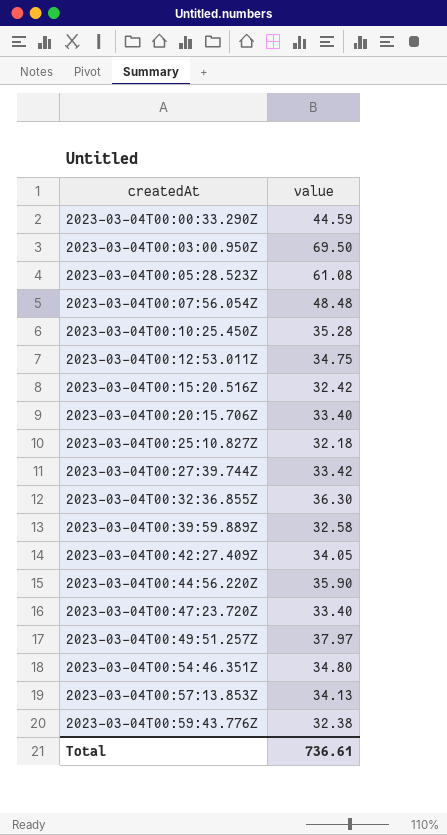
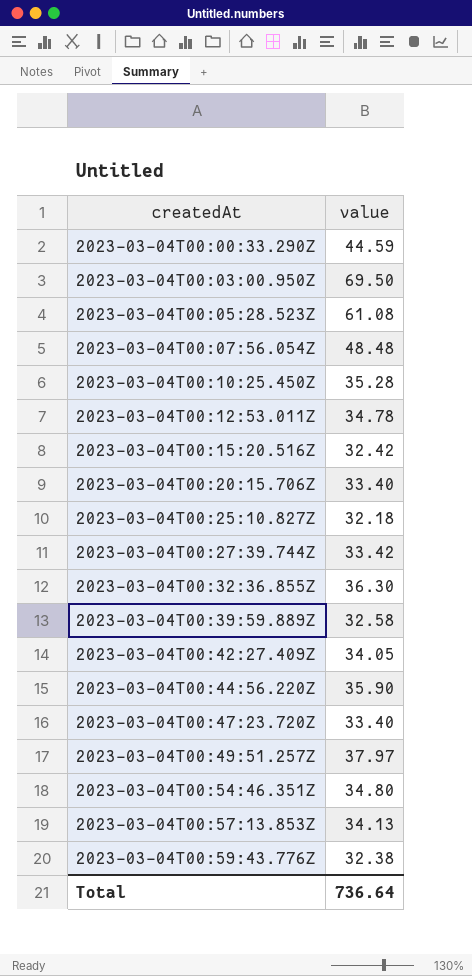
2023-03-04T00:12:53.011Z | value: 34.75 -> 34.78
Total | value: 736.61 -> 736.64

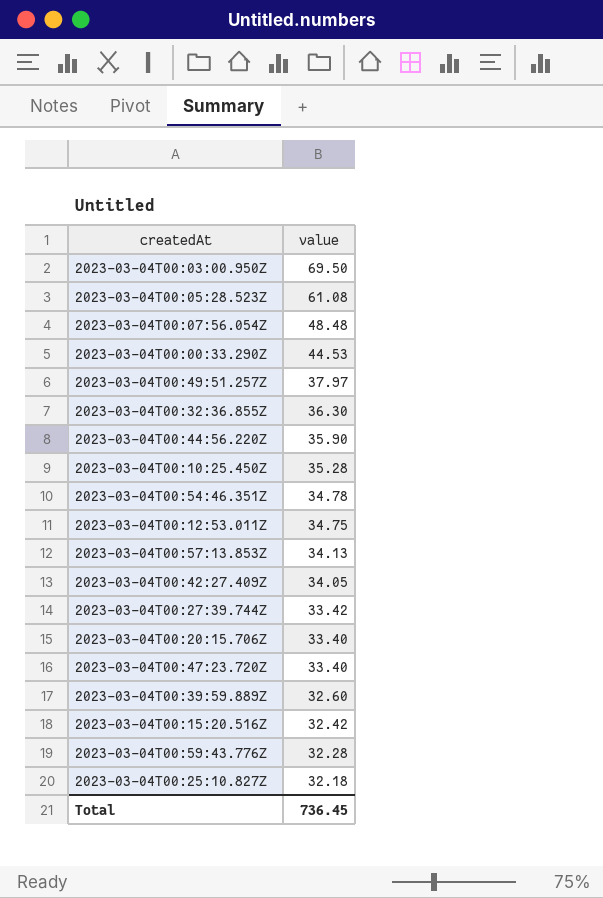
row order: createdAt ascending -> value descending
2023-03-04T00:00:33.290Z | value: 44.59 -> 44.53
2023-03-04T00:54:46.351Z | value: 34.80 -> 34.78
2023-03-04T00:12:53.011Z | value: 34.78 -> 34.75
2023-03-04T00:39:59.889Z | value: 32.58 -> 32.60
2023-03-04T00:59:43.776Z | value: 32.38 -> 32.28
Total | value: 736.64 -> 736.45

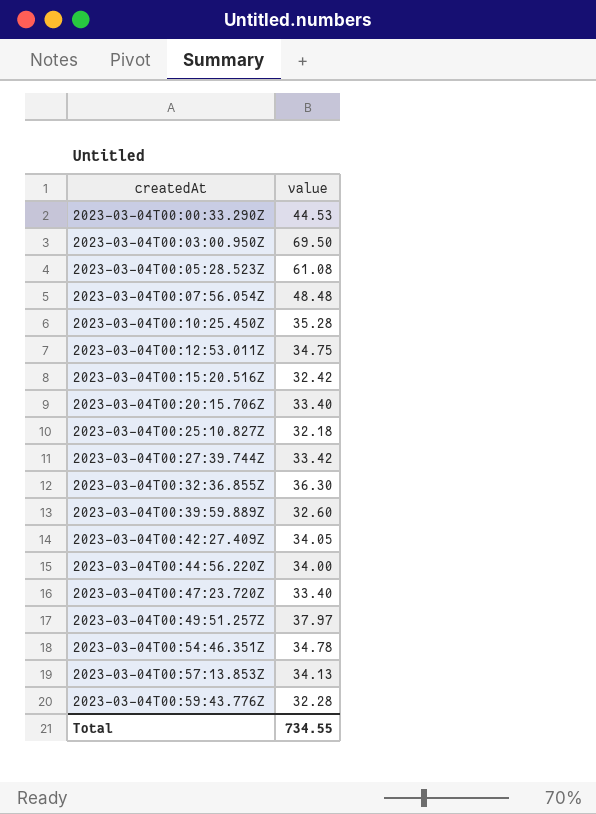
row order: value descending -> createdAt ascending
2023-03-04T00:44:56.220Z | value: 35.90 -> 34.00
Total | value: 736.45 -> 734.55

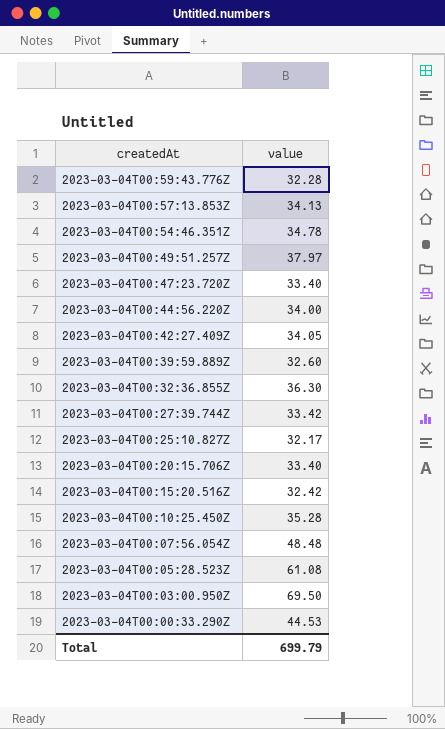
row order: createdAt ascending -> createdAt descending
row 2023-03-04T00:12:53.011Z: 34.75 -> none
2023-03-04T00:25:10.827Z | value: 32.18 -> 32.17
Total | value: 734.55 -> 699.79

